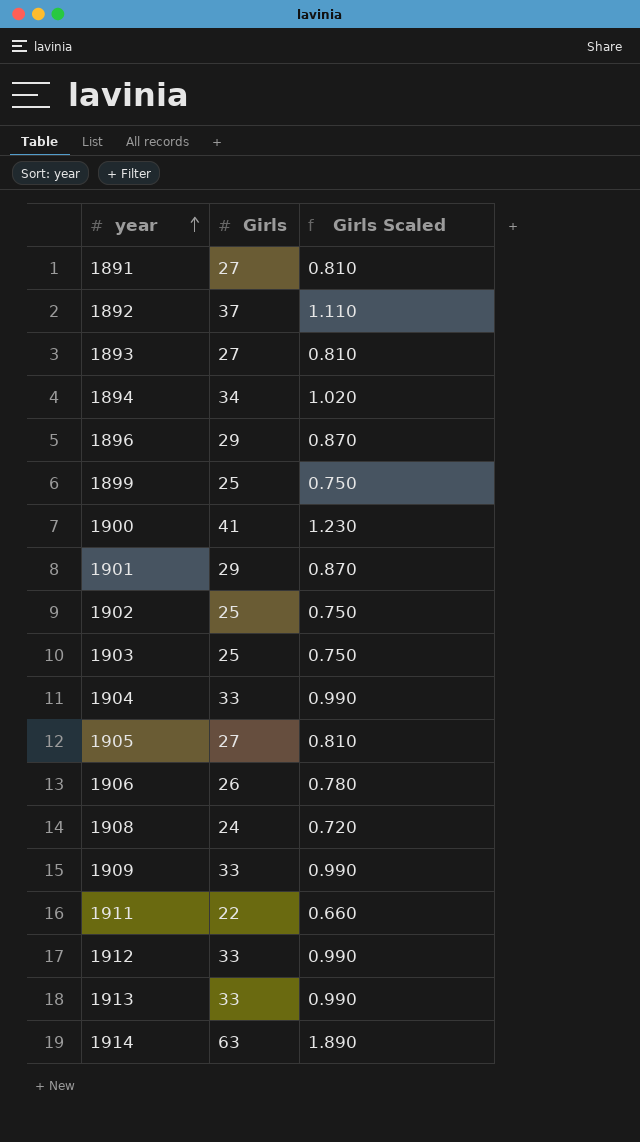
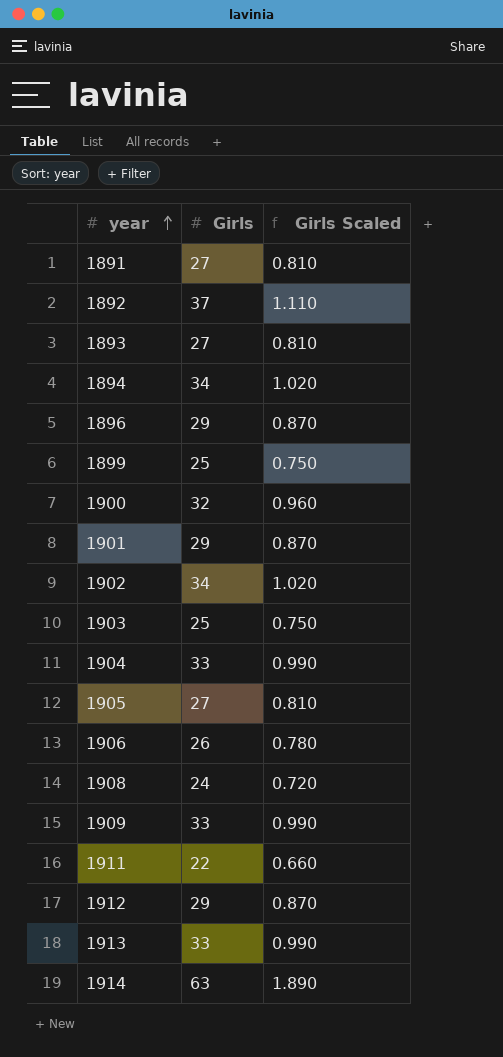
1900 | Girls: 41 -> 32
1900 | Girls Scaled: 1.230 -> 0.960
1902 | Girls: 25 -> 34
1902 | Girls Scaled: 0.750 -> 1.020
1912 | Girls: 33 -> 29
1912 | Girls Scaled: 0.990 -> 0.870

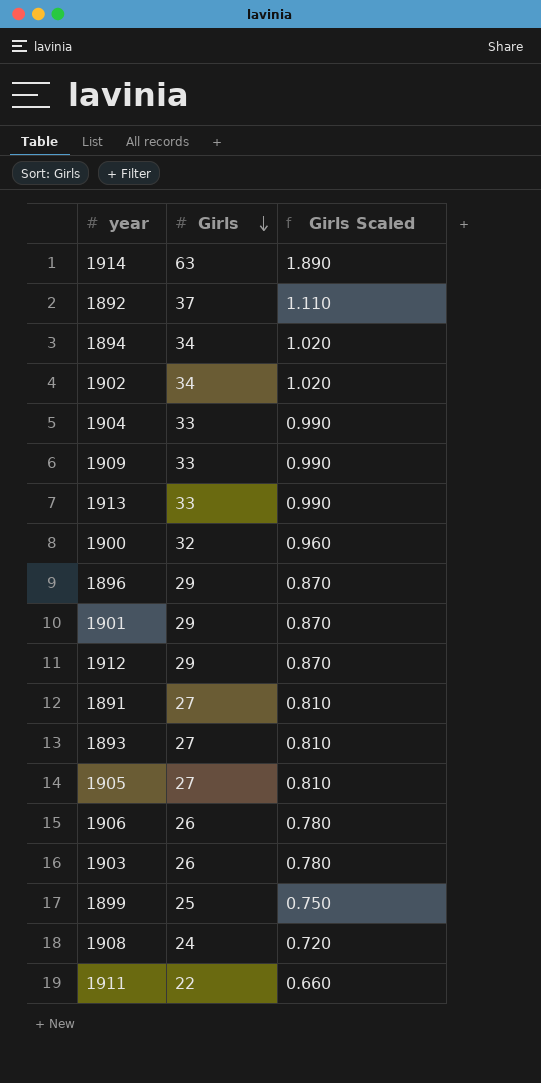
row order: year ascending -> Girls descending
1903 | Girls: 25 -> 26
1903 | Girls Scaled: 0.750 -> 0.780

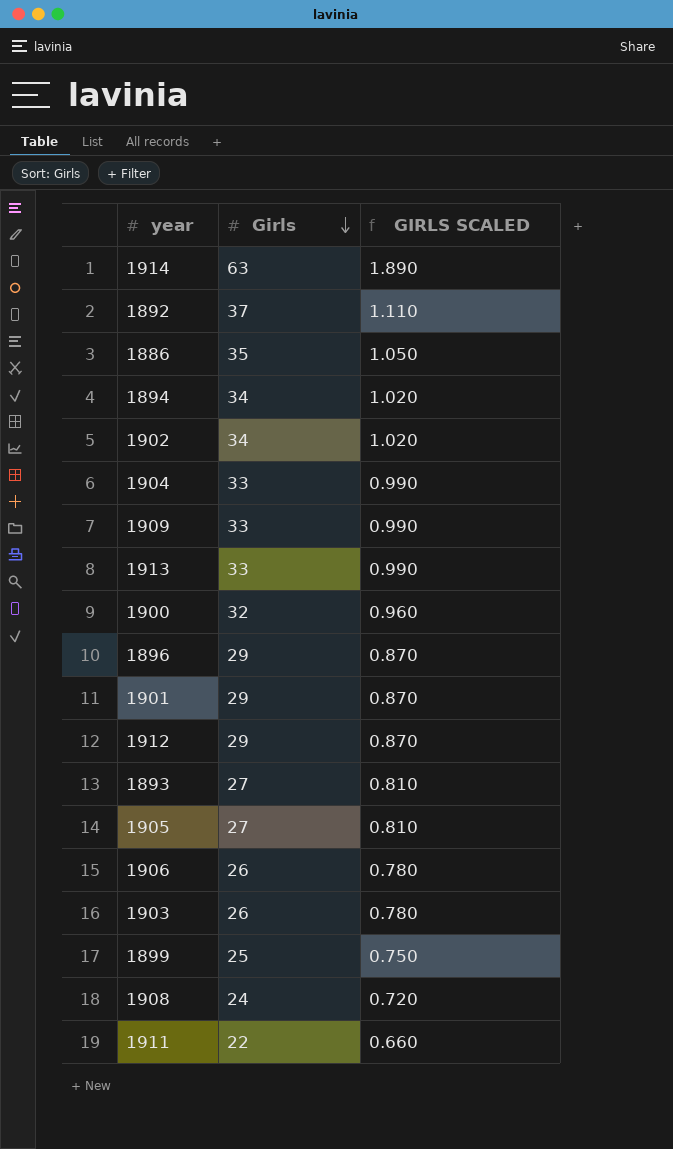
column name: Girls Scaled -> GIRLS SCALED
row 1891: 27 | 0.810 -> none
row 1886: none -> 35 | 1.050

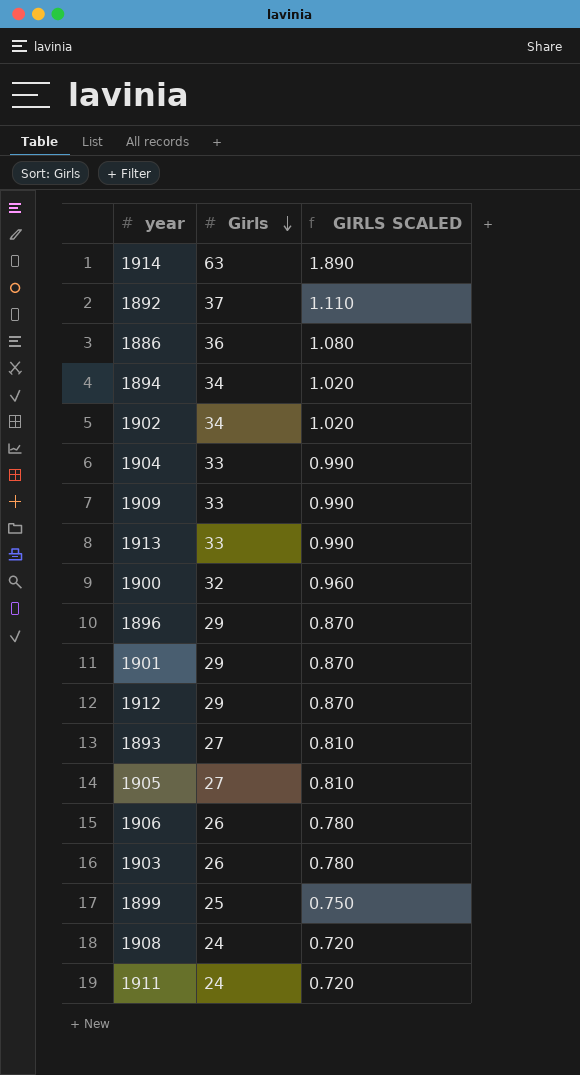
1886 | Girls: 35 -> 36
1886 | GIRLS SCALED: 1.050 -> 1.080
1911 | Girls: 22 -> 24
1911 | GIRLS SCALED: 0.660 -> 0.720

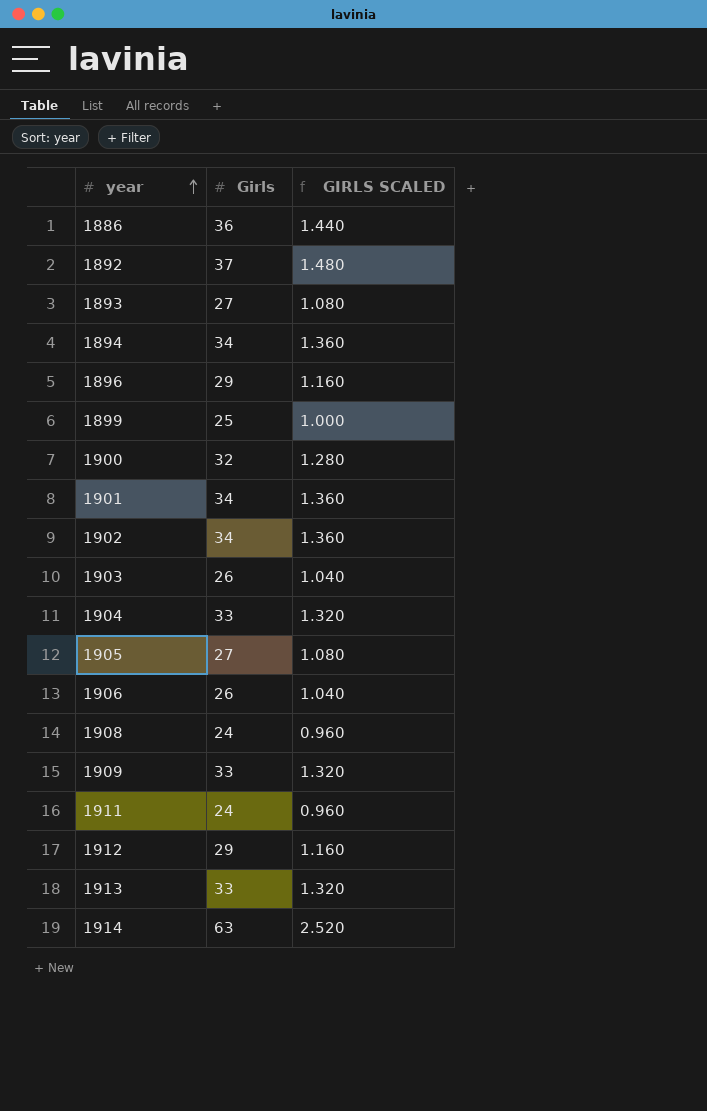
row order: Girls descending -> year ascending
column GIRLS SCALED | formula: [Girls] * 0.03 -> [Girls] * 0.04
1901 | Girls: 29 -> 34

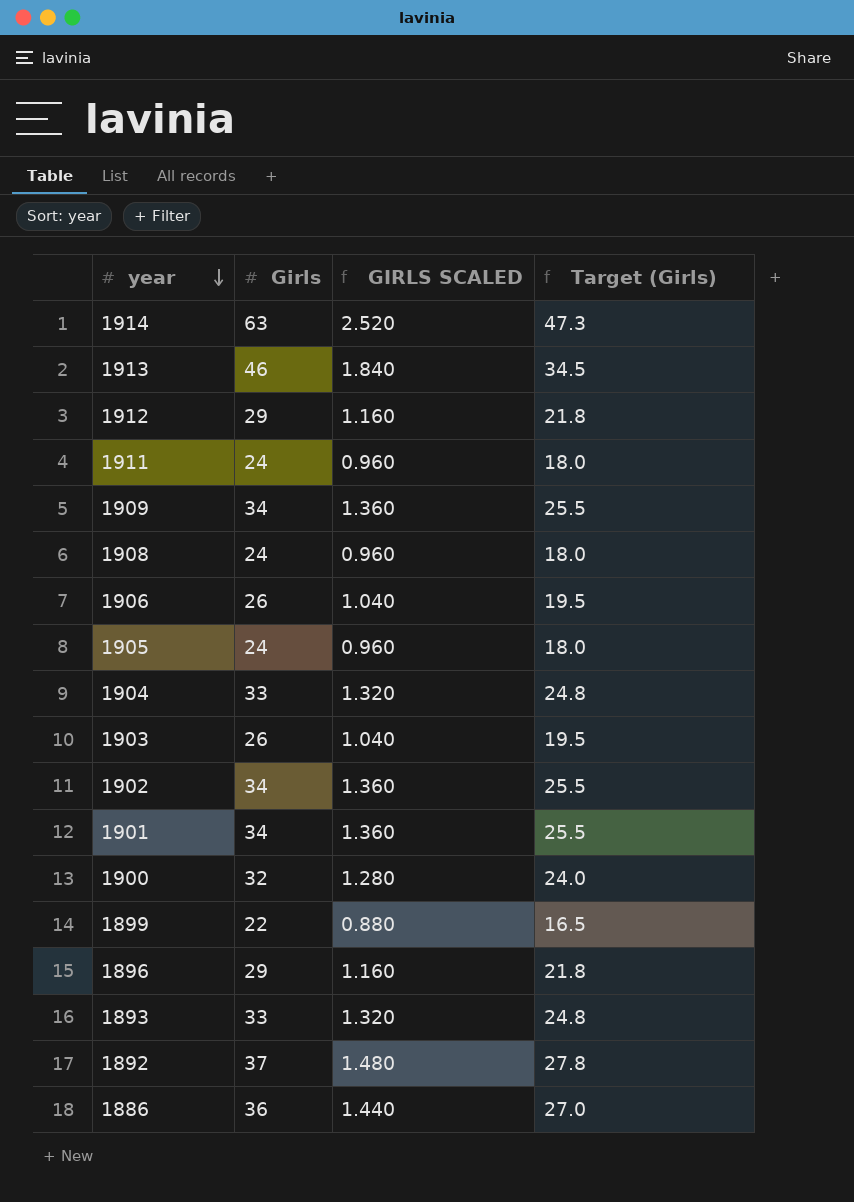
row order: year ascending -> year descending
column Target (Girls) | formula: none -> [Girls] * 0.75
row 1894: 34 | 1.360 -> none
1913 | Girls: 33 -> 46
1913 | GIRLS SCALED: 1.320 -> 1.840
1909 | Girls: 33 -> 34
1909 | GIRLS SCALED: 1.320 -> 1.360
1905 | Girls: 27 -> 24
1905 | GIRLS SCALED: 1.080 -> 0.960
1899 | Girls: 25 -> 22
1899 | GIRLS SCALED: 1.000 -> 0.880
1893 | Girls: 27 -> 33
1893 | GIRLS SCALED: 1.080 -> 1.320

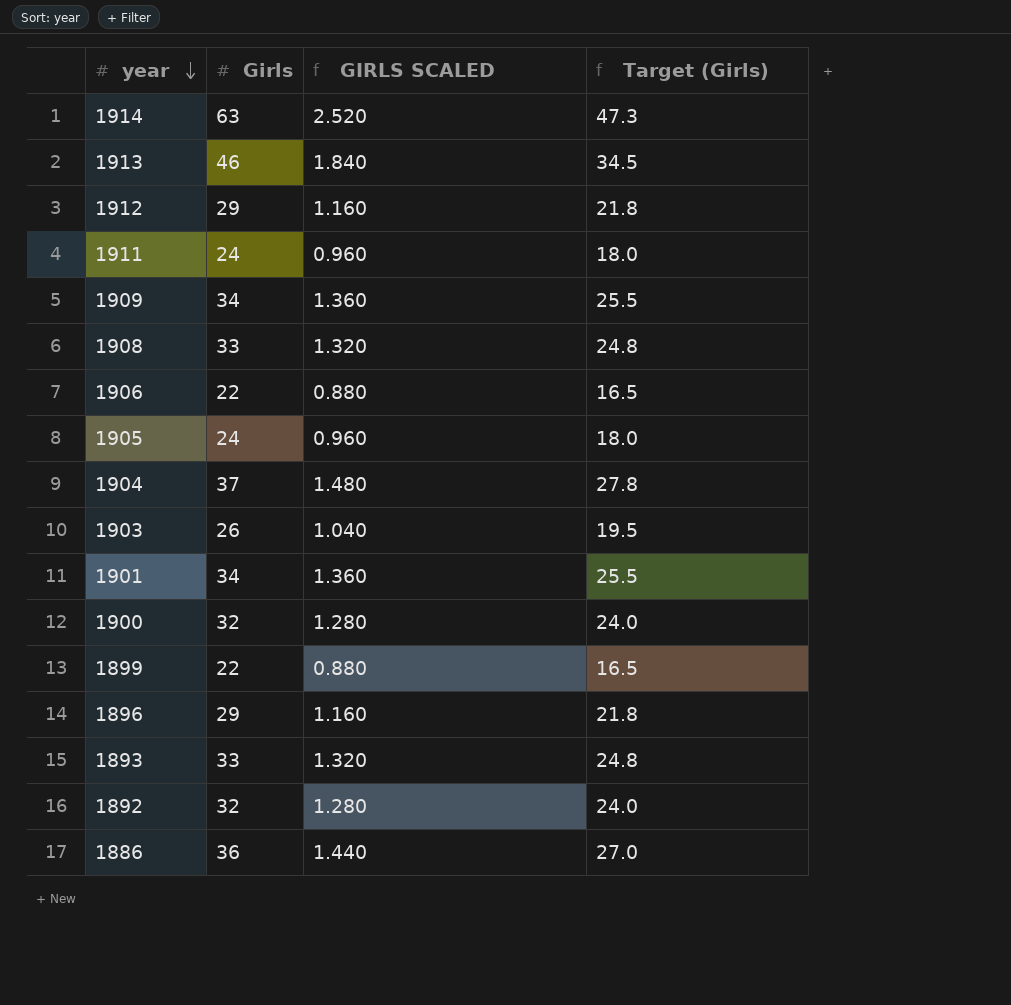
row 1902: 34 | 1.360 | 25.5 -> none
1908 | Girls: 24 -> 33
1908 | GIRLS SCALED: 0.960 -> 1.320
1908 | Target (Girls): 18.0 -> 24.8
1906 | Girls: 26 -> 22
1906 | GIRLS SCALED: 1.040 -> 0.880
1906 | Target (Girls): 19.5 -> 16.5
1904 | Girls: 33 -> 37
1904 | GIRLS SCALED: 1.320 -> 1.480
1904 | Target (Girls): 24.8 -> 27.8
1892 | Girls: 37 -> 32
1892 | GIRLS SCALED: 1.480 -> 1.280
1892 | Target (Girls): 27.8 -> 24.0

